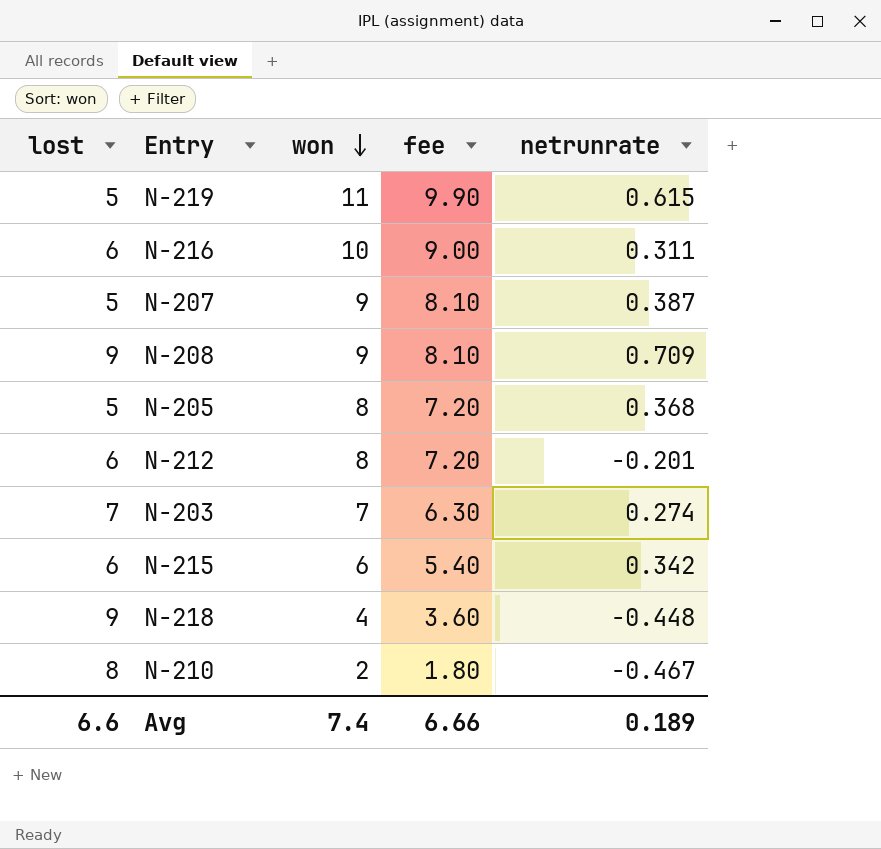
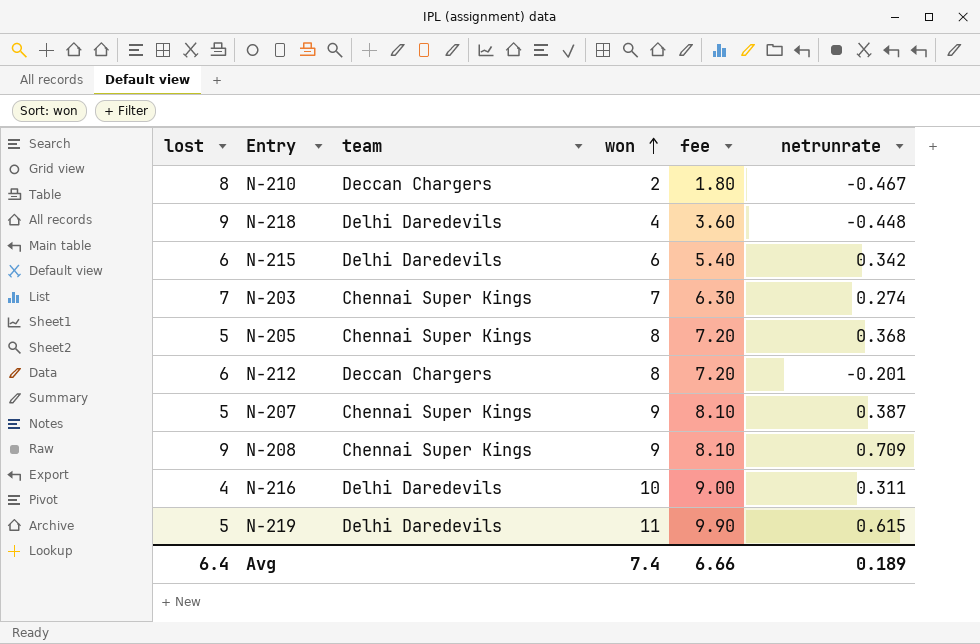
row order: won descending -> won ascending
column team | position: none -> 3
N-216 | lost: 6 -> 4
Avg | lost: 6.6 -> 6.4

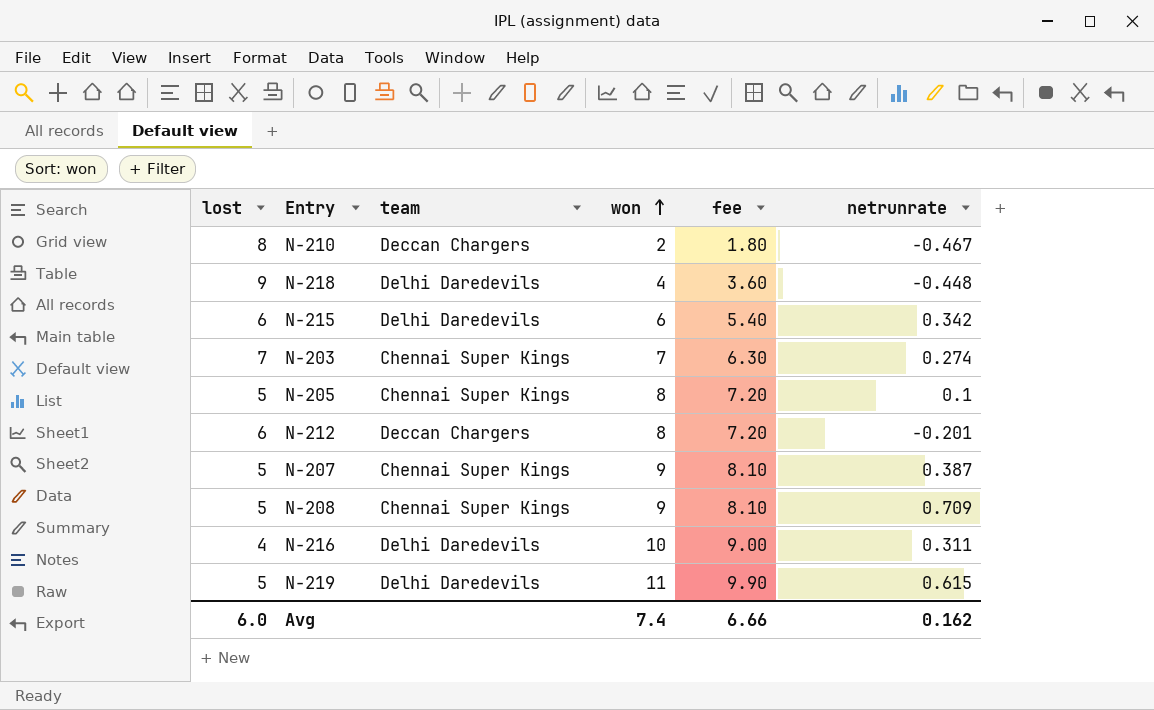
N-205 | netrunrate: 0.368 -> 0.1
N-208 | lost: 9 -> 5
Avg | lost: 6.4 -> 6.0
Avg | netrunrate: 0.189 -> 0.162

